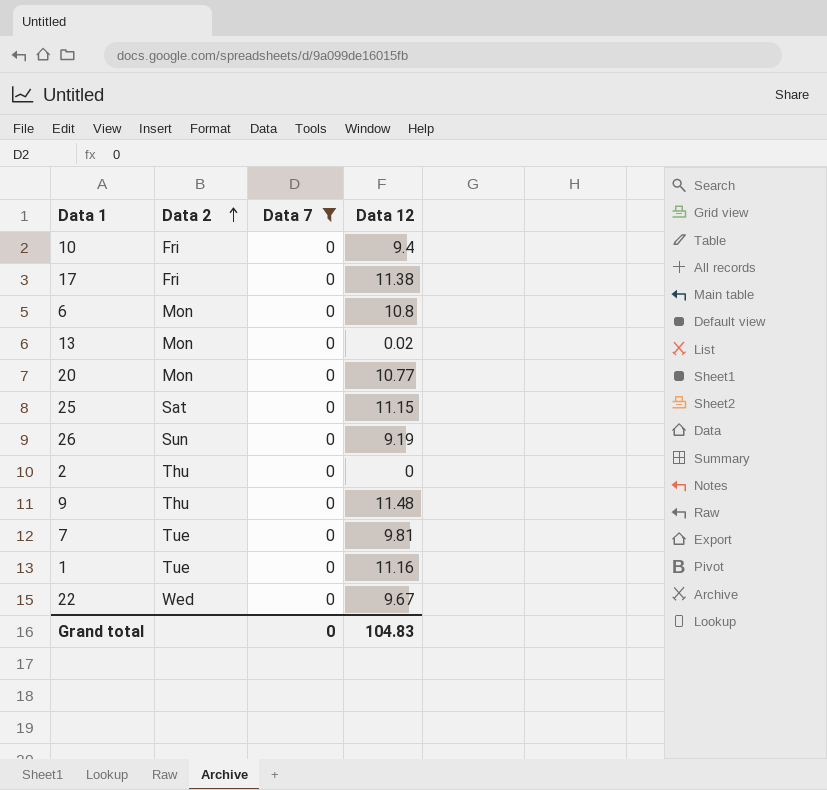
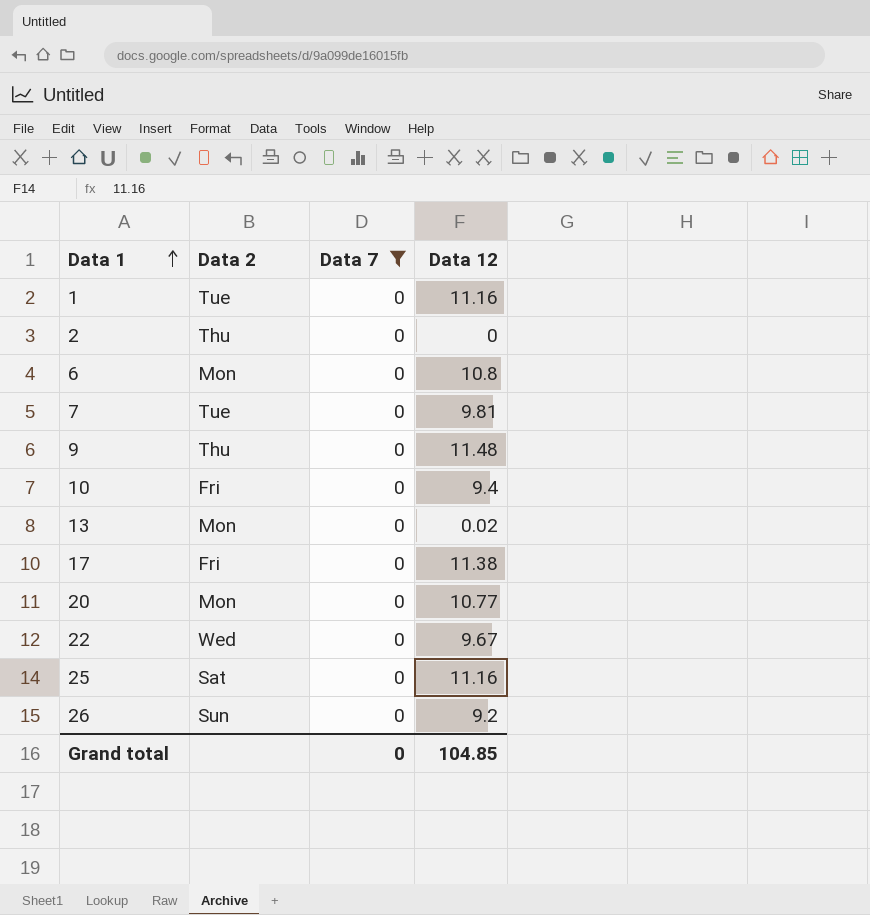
row order: Data 2 ascending -> Data 1 ascending
25 | Data 12: 11.15 -> 11.16
26 | Data 12: 9.19 -> 9.2
Grand total | Data 12: 104.83 -> 104.85

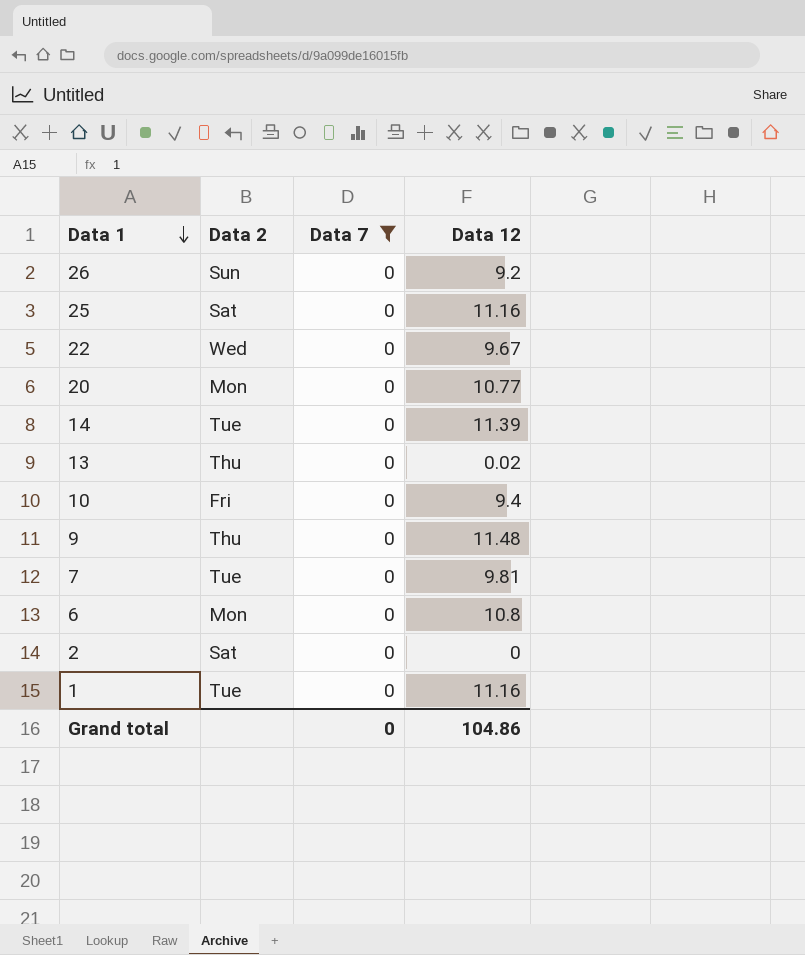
row order: Data 1 ascending -> Data 1 descending
row 17: Fri | 0 | 11.38 -> none
row 14: none -> Tue | 0 | 11.39
13 | Data 2: Mon -> Thu
2 | Data 2: Thu -> Sat
Grand total | Data 12: 104.85 -> 104.86

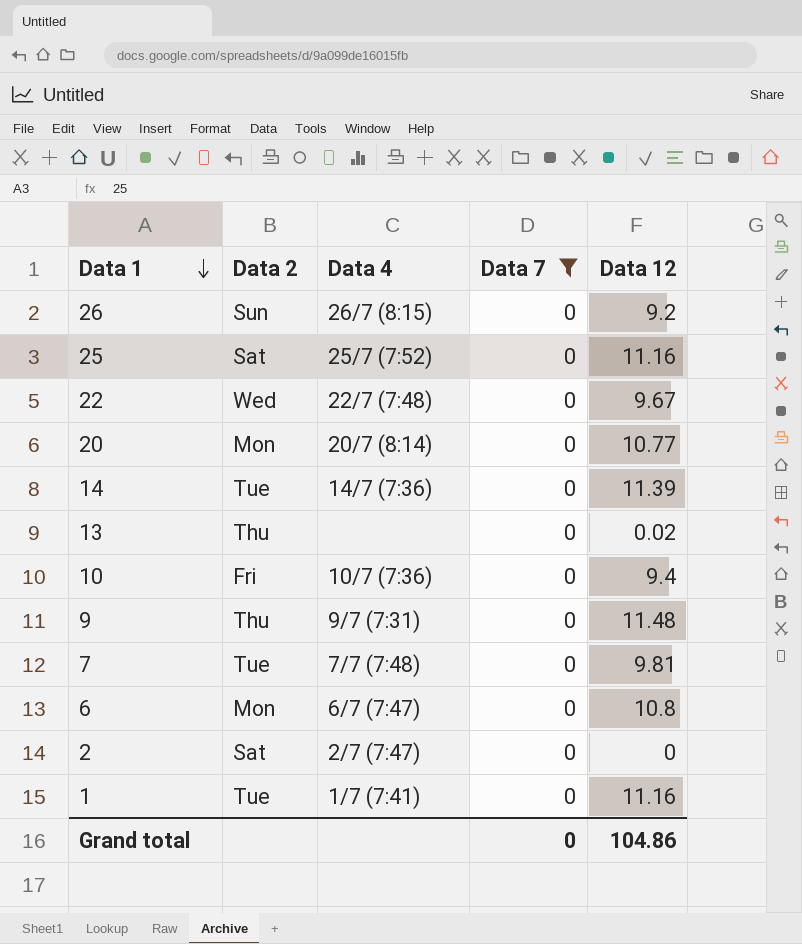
column Data 4 | position: none -> 3

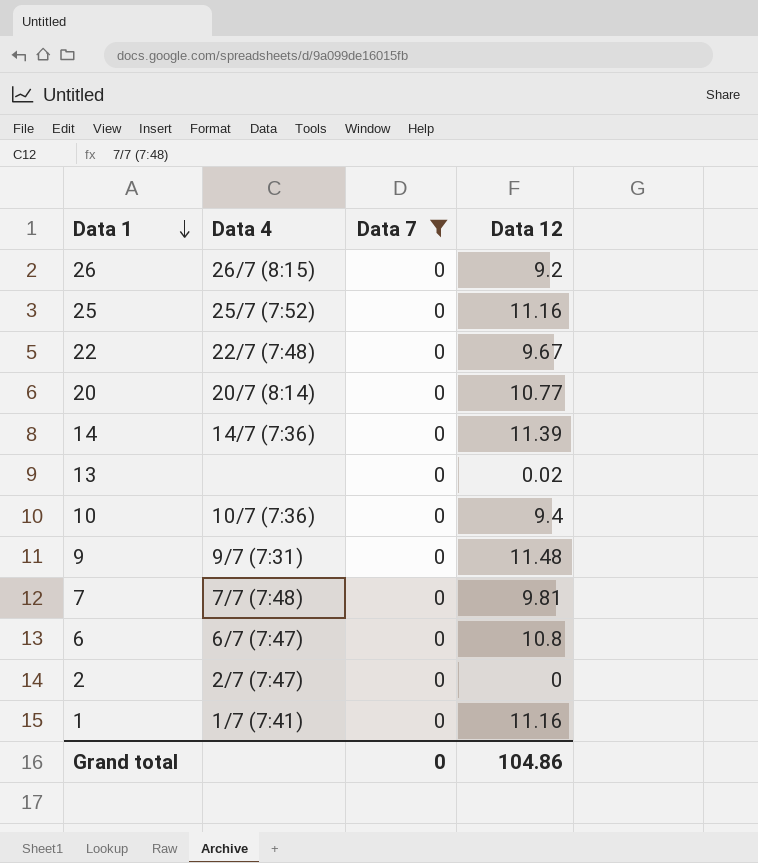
column Data 2 | position: 2 -> none

